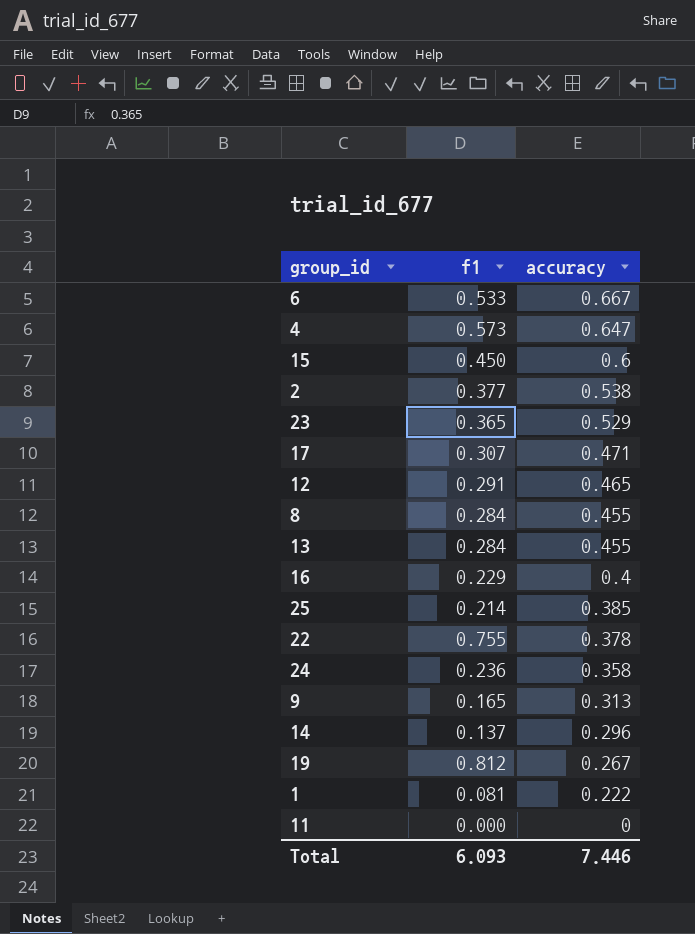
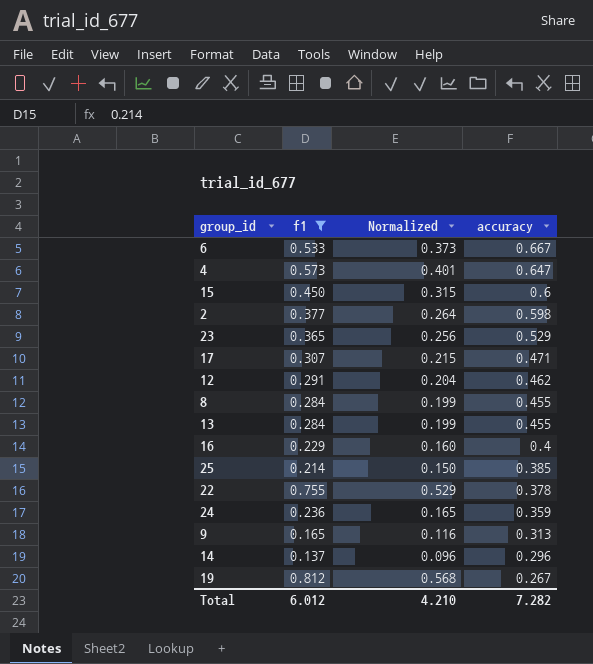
filter: none -> f1 >= 0.137
column Normalized | formula: none -> [f1] * 0.7
2 | accuracy: 0.538 -> 0.598
12 | accuracy: 0.465 -> 0.462
24 | accuracy: 0.358 -> 0.359
Total | f1: 6.093 -> 6.012
Total | accuracy: 7.446 -> 7.282

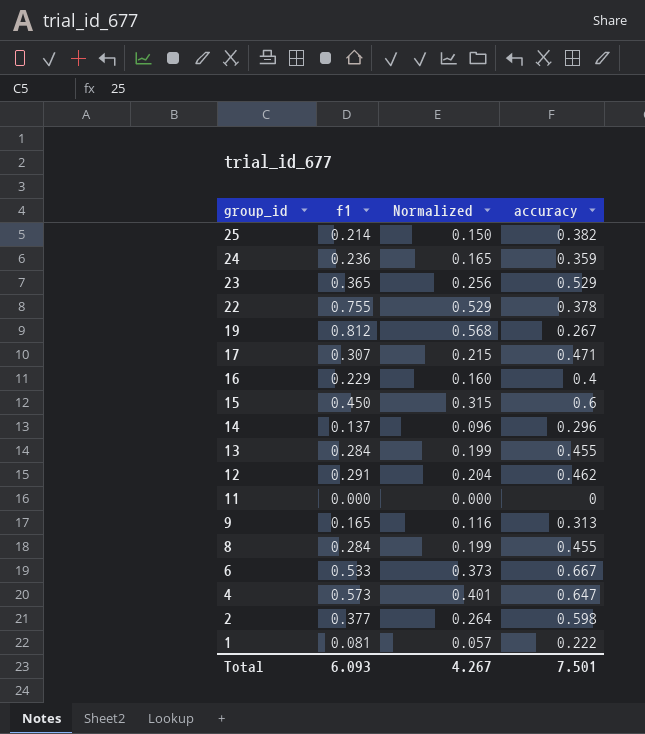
filter: f1 >= 0.137 -> none
row order: accuracy descending -> group_id descending
25 | accuracy: 0.385 -> 0.382
Total | f1: 6.012 -> 6.093
Total | Normalized: 4.210 -> 4.267
Total | accuracy: 7.282 -> 7.501

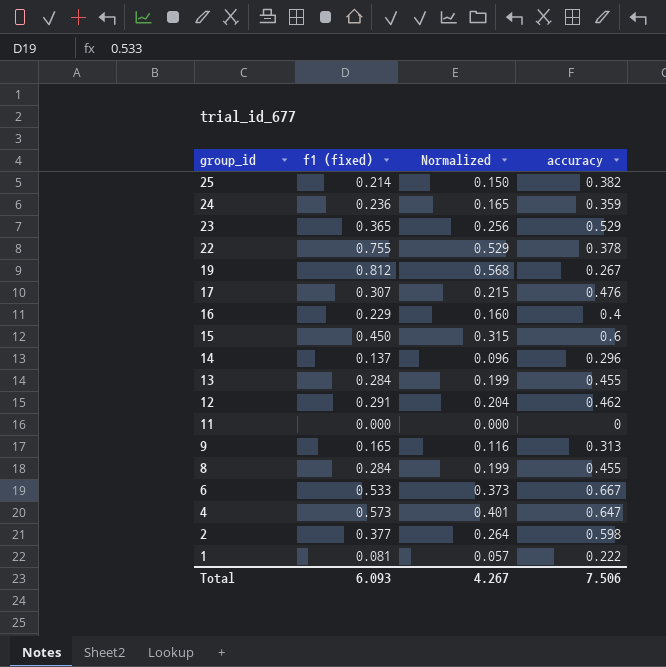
column name: f1 -> f1 (fixed)
17 | accuracy: 0.471 -> 0.476
Total | accuracy: 7.501 -> 7.506

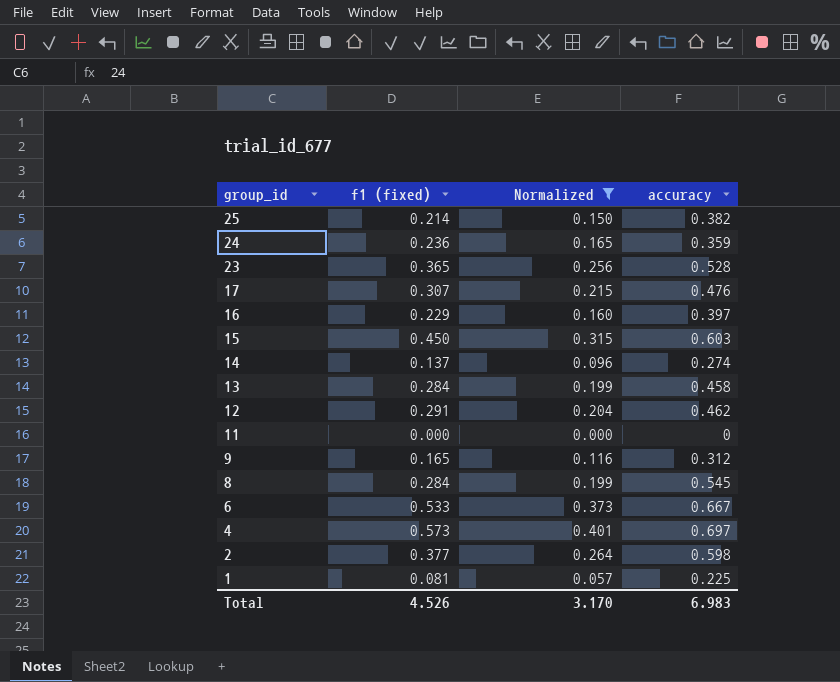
filter: none -> Normalized <= 0.401
23 | accuracy: 0.529 -> 0.528
16 | accuracy: 0.4 -> 0.397
15 | accuracy: 0.6 -> 0.603
14 | accuracy: 0.296 -> 0.274
13 | accuracy: 0.455 -> 0.458
9 | accuracy: 0.313 -> 0.312
8 | accuracy: 0.455 -> 0.545
4 | accuracy: 0.647 -> 0.697
1 | accuracy: 0.222 -> 0.225
Total | f1 (fixed): 6.093 -> 4.526
Total | Normalized: 4.267 -> 3.170
Total | accuracy: 7.506 -> 6.983

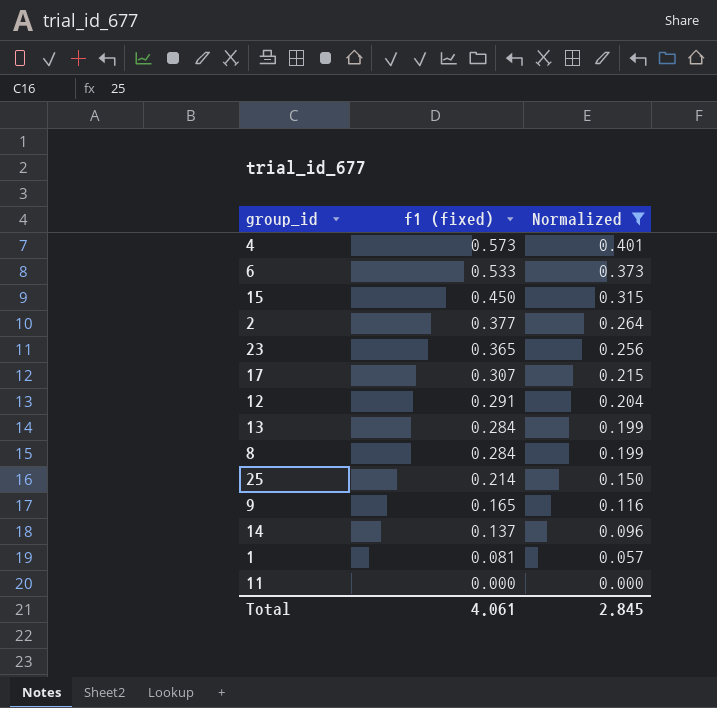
row order: group_id descending -> f1 (fixed) descending
column accuracy | position: 4 -> none
row 24: 0.236 | 0.165 | 0.359 -> none
row 16: 0.229 | 0.160 | 0.397 -> none
Total | f1 (fixed): 4.526 -> 4.061
Total | Normalized: 3.170 -> 2.845

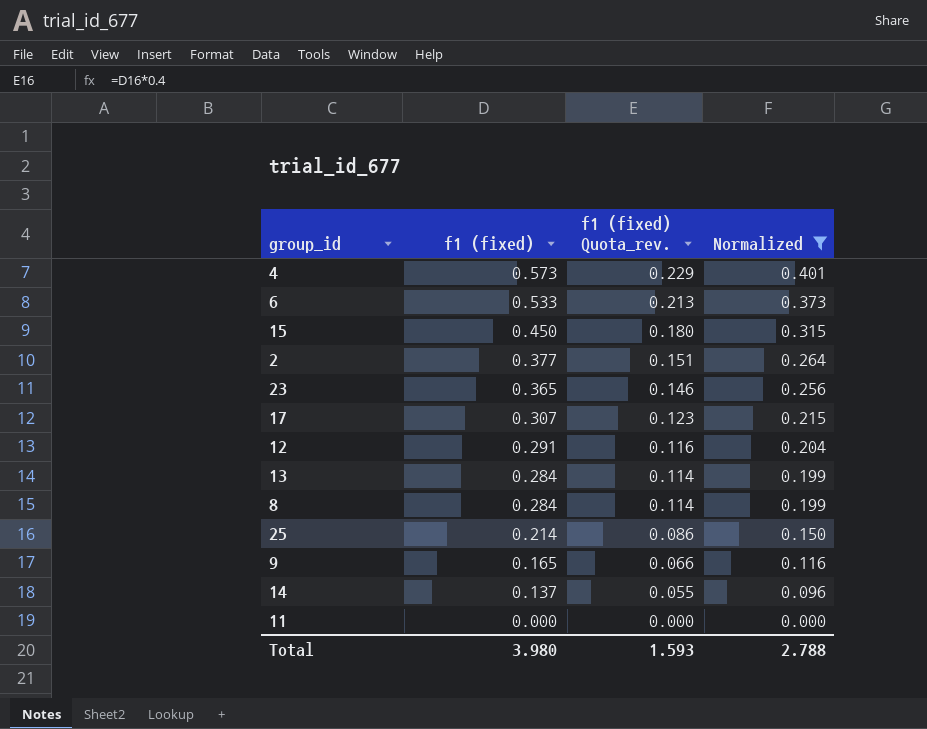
column f1 (fixed) Quota_rev. | formula: none -> [f1 (fixed)] * 0.4
row 1: 0.081 | 0.057 -> none
Total | f1 (fixed): 4.061 -> 3.980
Total | Normalized: 2.845 -> 2.788

